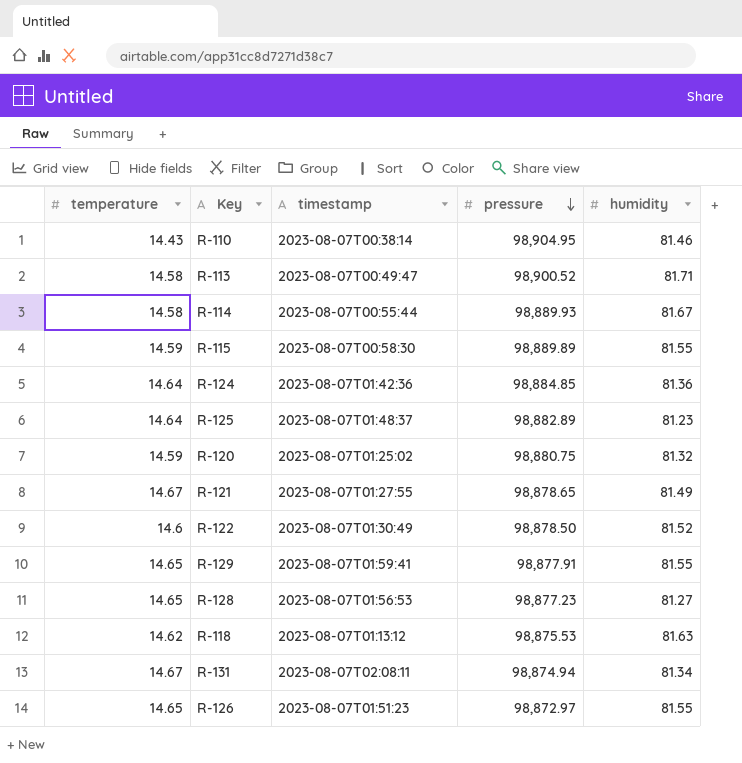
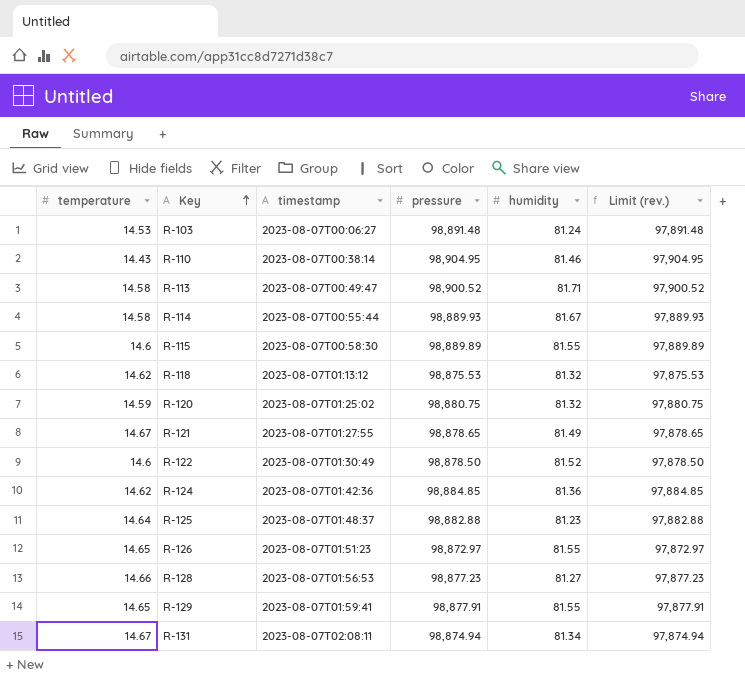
row order: pressure descending -> Key ascending
column Limit (rev.) | formula: none -> [pressure] - 1000
row R-103: none -> 14.53 | 2023-08-07T00:06:27 | 98,891.48 | 81.24 | 97,891.48
R-115 | temperature: 14.59 -> 14.6
R-118 | humidity: 81.63 -> 81.32
R-124 | temperature: 14.64 -> 14.62
R-125 | pressure: 98,882.89 -> 98,882.88
R-128 | temperature: 14.65 -> 14.66

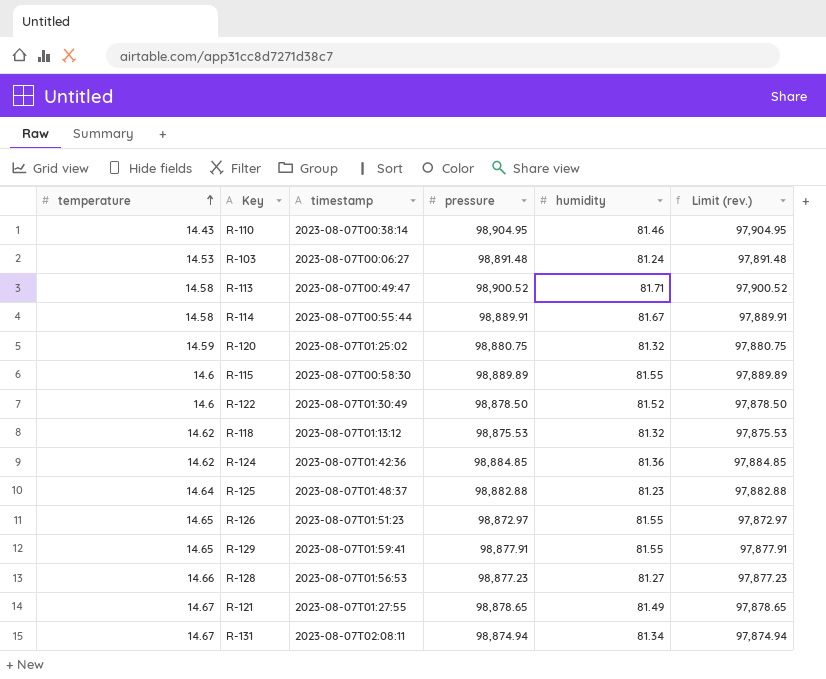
row order: Key ascending -> temperature ascending
R-114 | pressure: 98,889.93 -> 98,889.91
R-114 | Limit (rev.): 97,889.93 -> 97,889.91

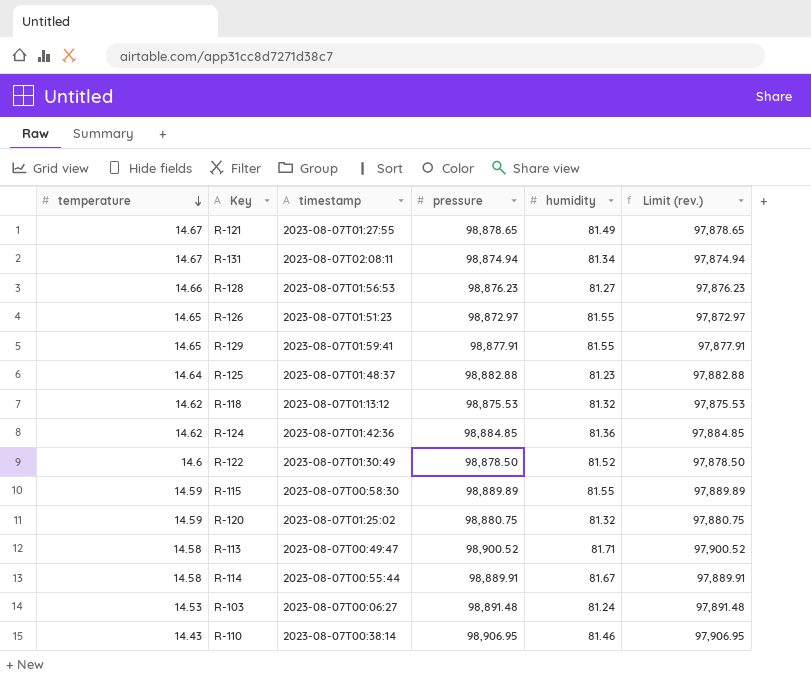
row order: temperature ascending -> temperature descending
R-128 | pressure: 98,877.23 -> 98,876.23
R-128 | Limit (rev.): 97,877.23 -> 97,876.23
R-115 | temperature: 14.6 -> 14.59
R-110 | pressure: 98,904.95 -> 98,906.95
R-110 | Limit (rev.): 97,904.95 -> 97,906.95

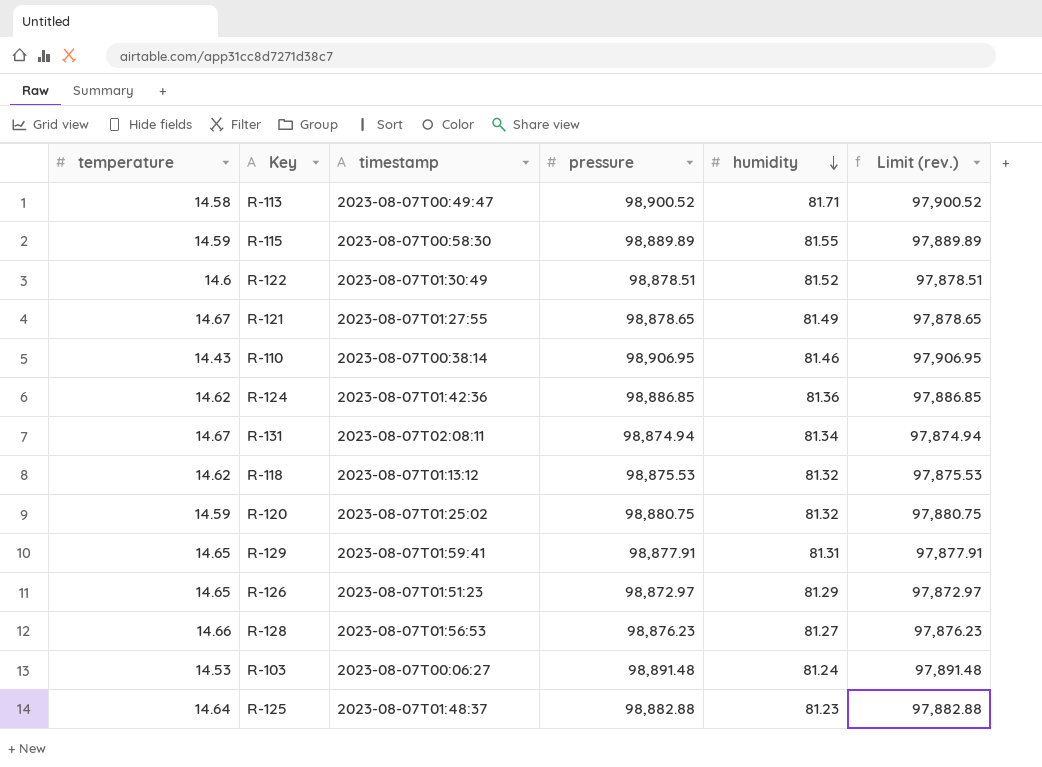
row order: temperature descending -> humidity descending
row R-114: 14.58 | 2023-08-07T00:55:44 | 98,889.91 | 81.67 | 97,889.91 -> none
R-122 | pressure: 98,878.50 -> 98,878.51
R-122 | Limit (rev.): 97,878.50 -> 97,878.51
R-124 | pressure: 98,884.85 -> 98,886.85
R-124 | Limit (rev.): 97,884.85 -> 97,886.85
R-129 | humidity: 81.55 -> 81.31
R-126 | humidity: 81.55 -> 81.29

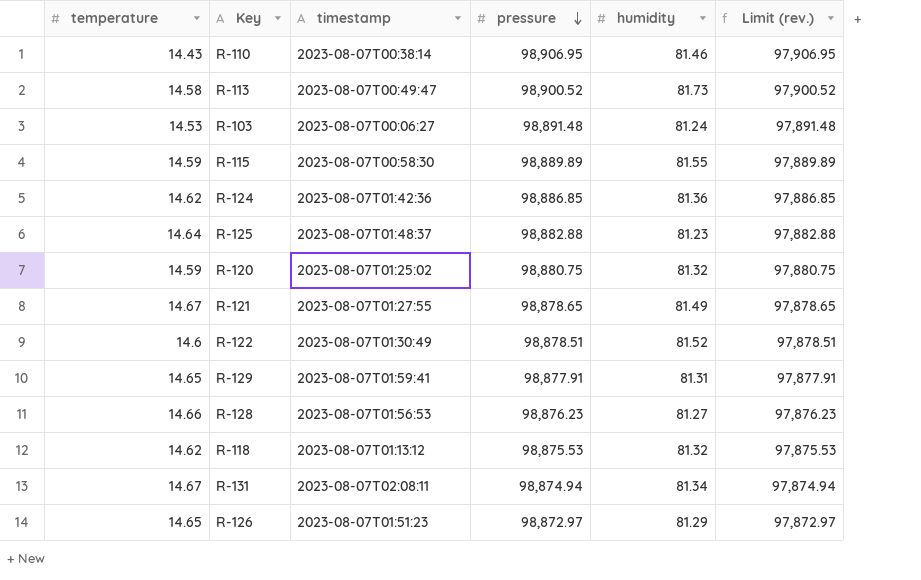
row order: humidity descending -> pressure descending
R-113 | humidity: 81.71 -> 81.73

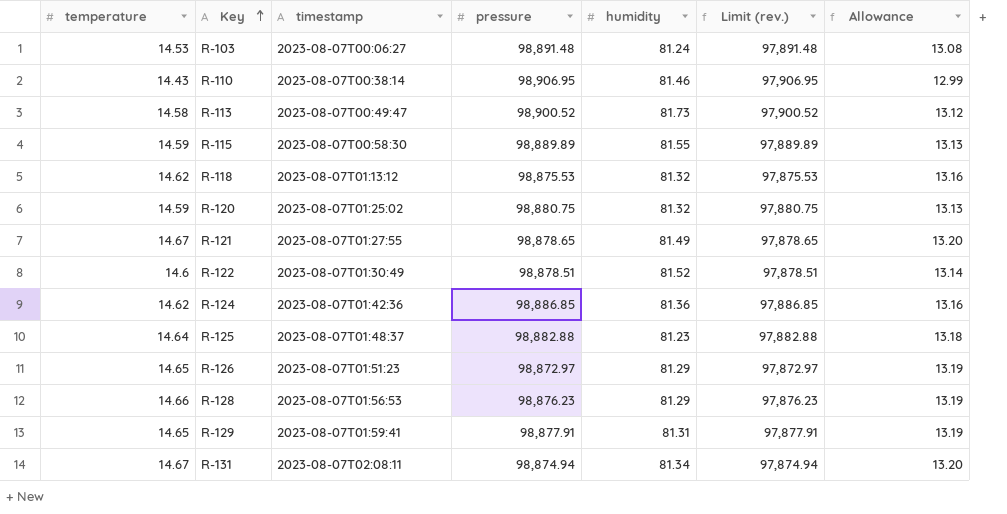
row order: pressure descending -> Key ascending
column Allowance | formula: none -> [temperature] * 0.9
R-128 | humidity: 81.27 -> 81.29

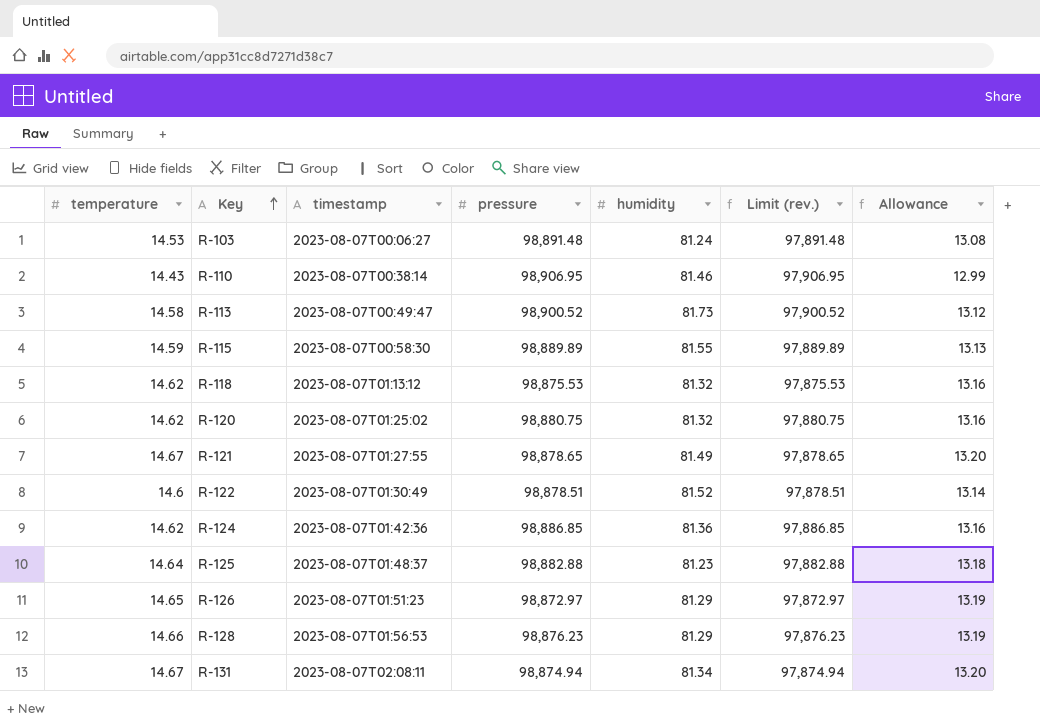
row R-129: 14.65 | 2023-08-07T01:59:41 | 98,877.91 | 81.31 | 97,877.91 | 13.19 -> none
R-120 | temperature: 14.59 -> 14.62
R-120 | Allowance: 13.13 -> 13.16

